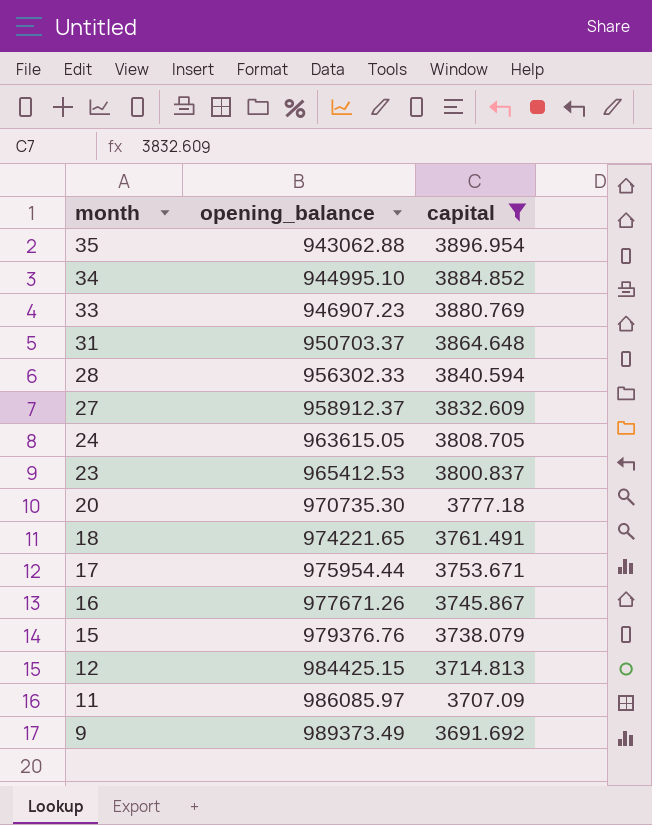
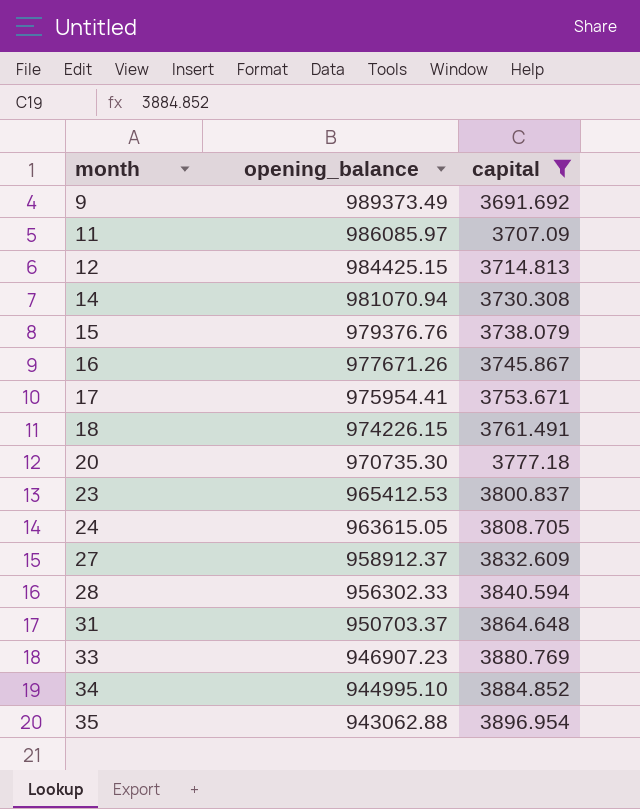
row order: month descending -> month ascending
row 14: none -> 981070.94 | 3730.308
17 | opening_balance: 975954.44 -> 975954.41
18 | opening_balance: 974221.65 -> 974226.15

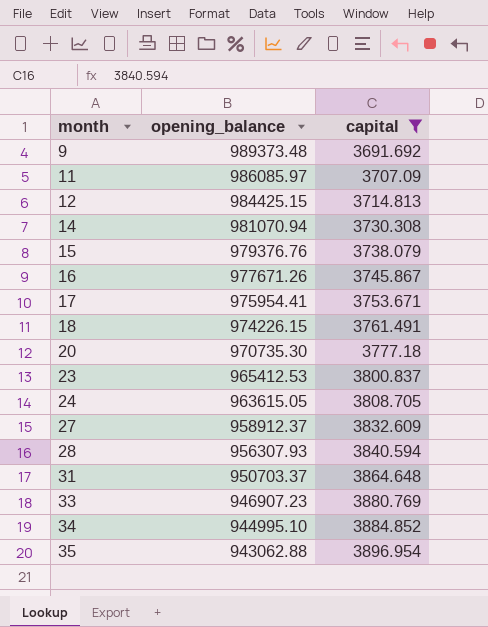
9 | opening_balance: 989373.49 -> 989373.48
28 | opening_balance: 956302.33 -> 956307.93

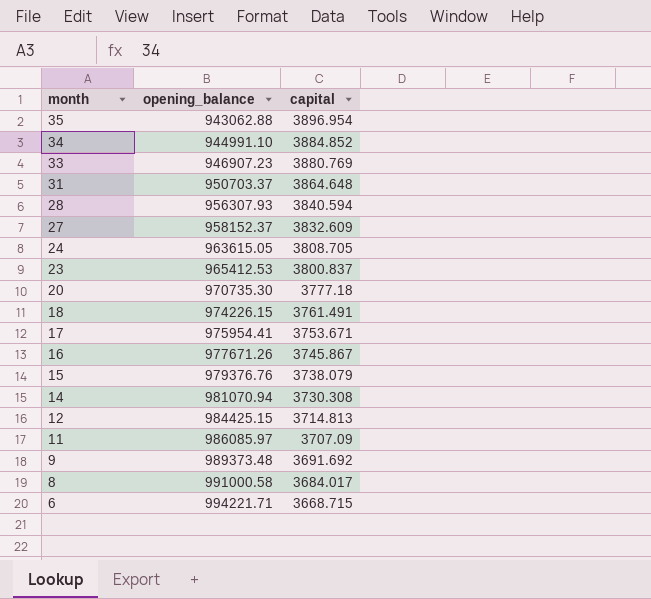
filter: capital >= 3691.692 -> none
row order: month ascending -> month descending
34 | opening_balance: 944995.10 -> 944991.10
27 | opening_balance: 958912.37 -> 958152.37

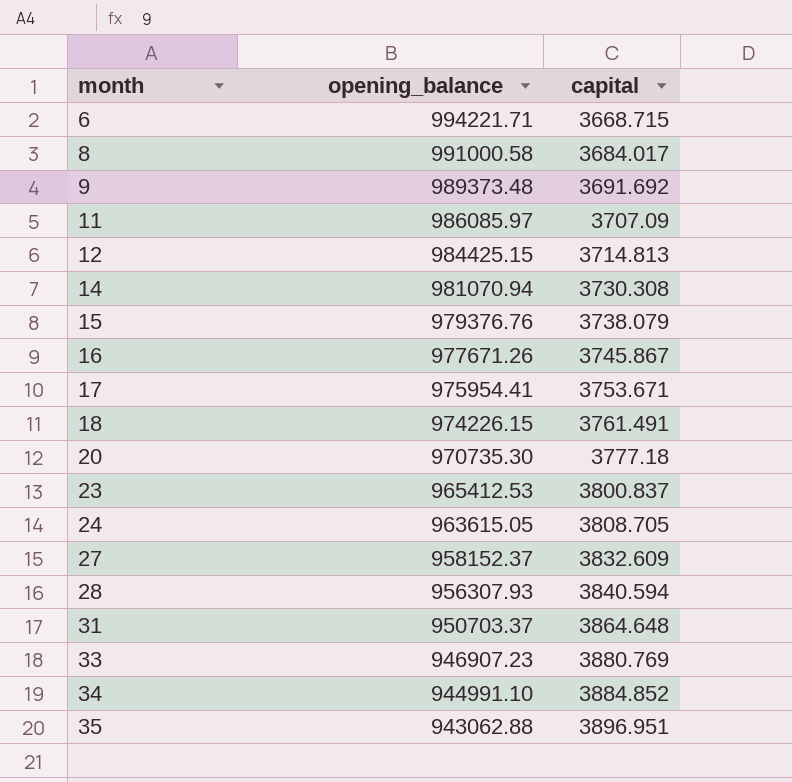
row order: month descending -> month ascending
35 | capital: 3896.954 -> 3896.951

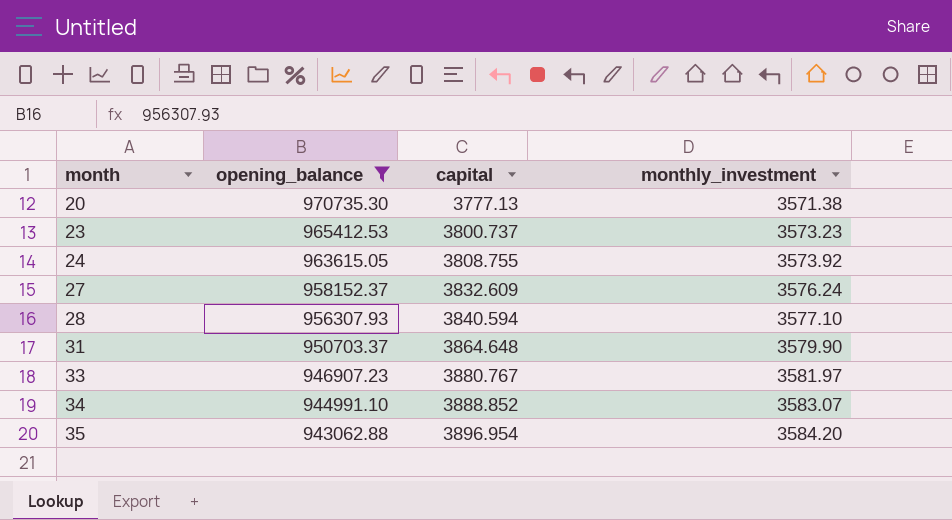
filter: none -> opening_balance <= 970735.30
column monthly_investment | position: none -> 4
20 | capital: 3777.18 -> 3777.13
23 | capital: 3800.837 -> 3800.737
24 | capital: 3808.705 -> 3808.755
33 | capital: 3880.769 -> 3880.767
34 | capital: 3884.852 -> 3888.852
35 | capital: 3896.951 -> 3896.954

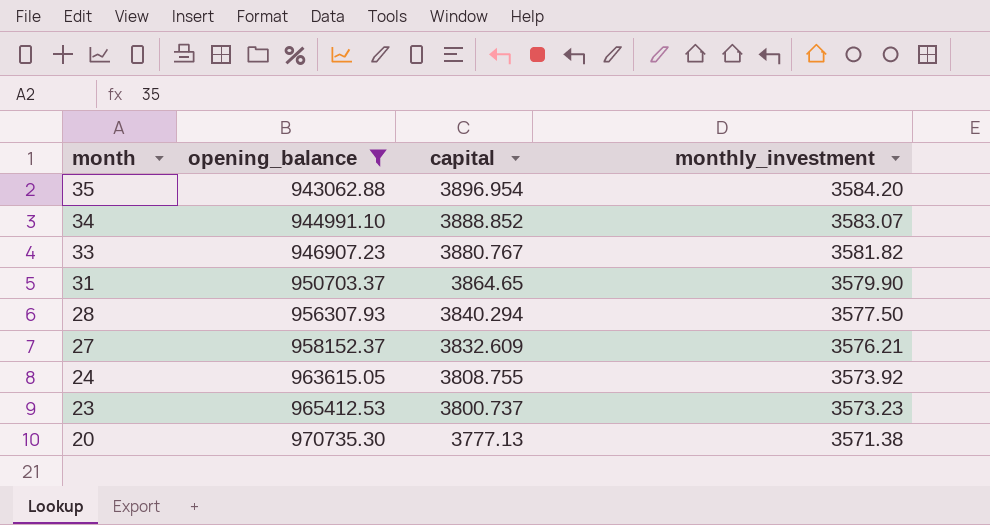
row order: month ascending -> month descending
33 | monthly_investment: 3581.97 -> 3581.82
31 | capital: 3864.648 -> 3864.65
28 | capital: 3840.594 -> 3840.294
28 | monthly_investment: 3577.10 -> 3577.50
27 | monthly_investment: 3576.24 -> 3576.21

